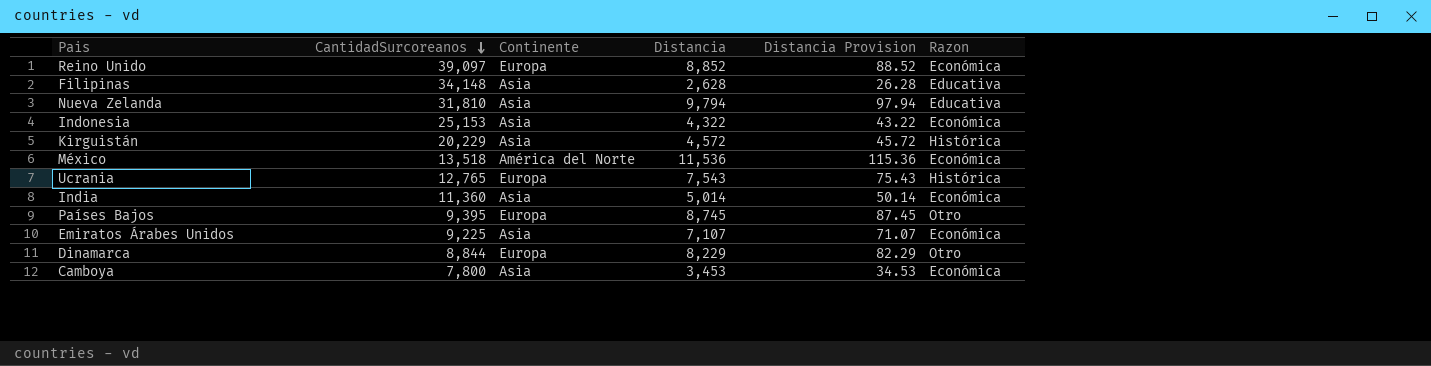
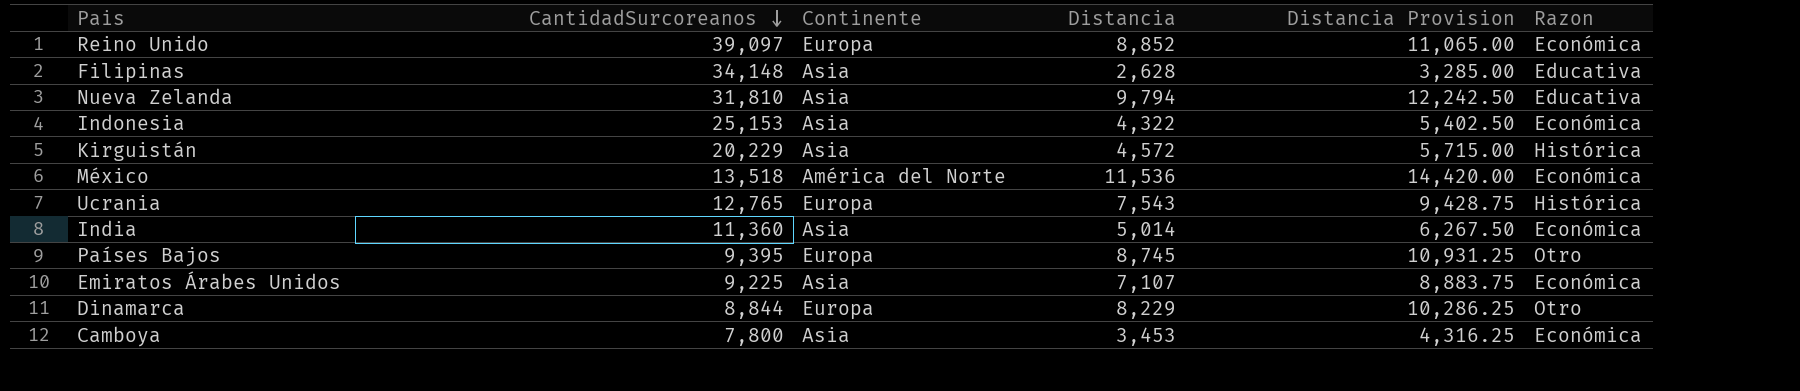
column Distancia Provision | formula: [Distancia] * 0.01 -> [Distancia] * 1.25

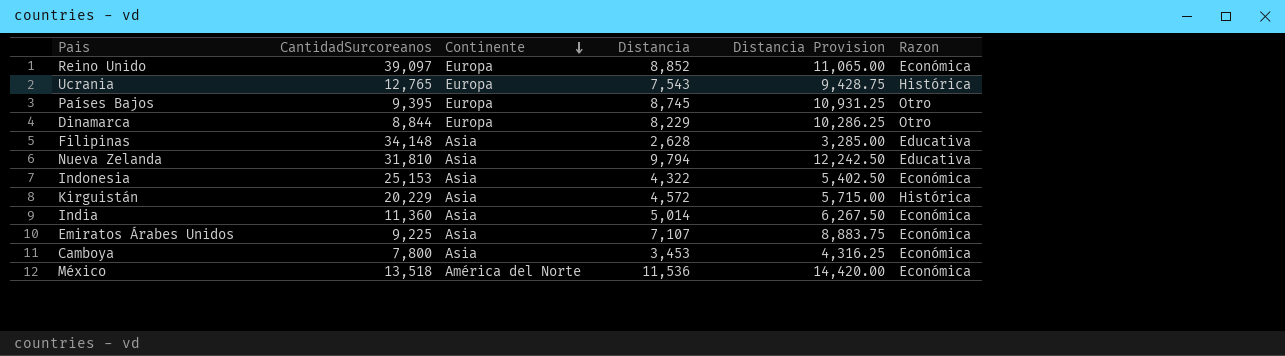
row order: CantidadSurcoreanos descending -> Continente descending

